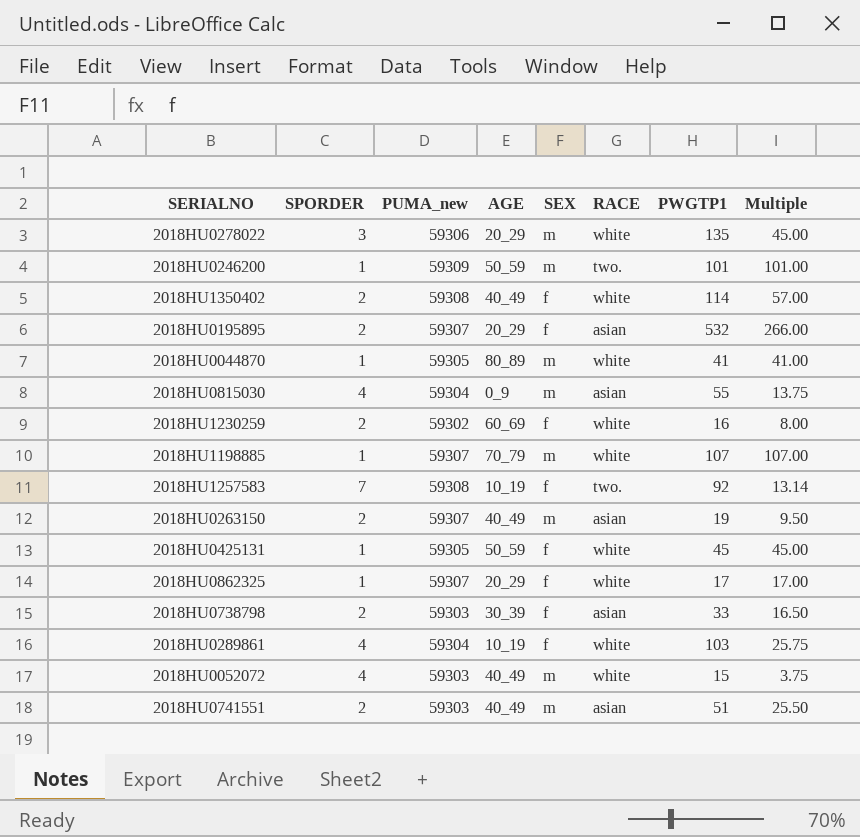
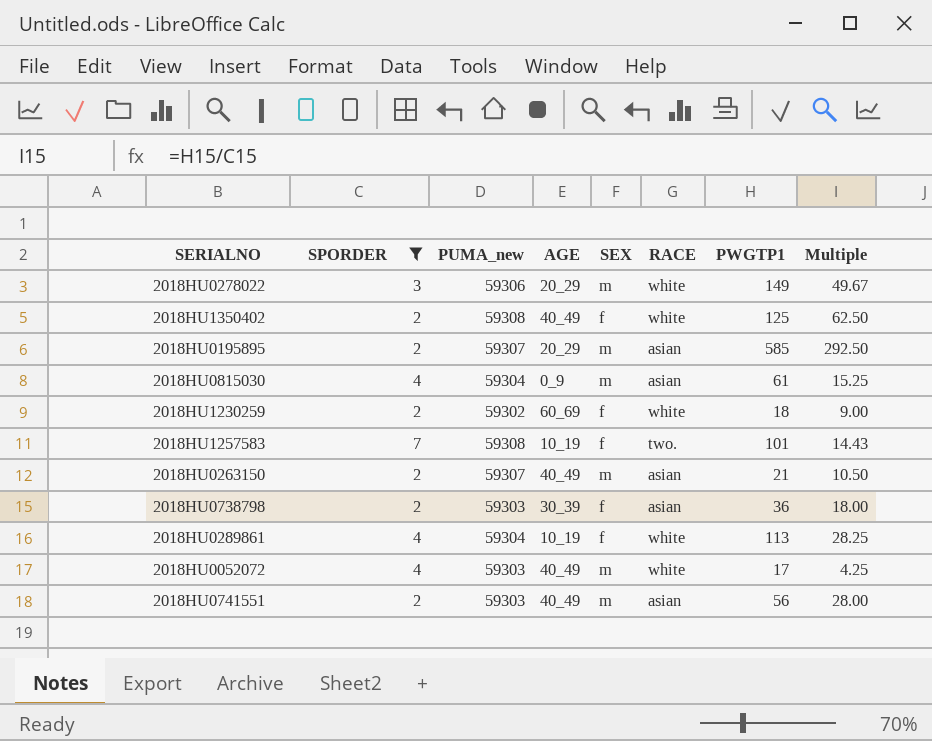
filter: none -> SPORDER != 1
2018HU0278022 | PWGTP1: 135 -> 149
2018HU0278022 | Multiple: 45.00 -> 49.67
2018HU1350402 | PWGTP1: 114 -> 125
2018HU1350402 | Multiple: 57.00 -> 62.50
2018HU0195895 | SEX: f -> m
2018HU0195895 | PWGTP1: 532 -> 585
2018HU0195895 | Multiple: 266.00 -> 292.50
2018HU0815030 | PWGTP1: 55 -> 61
2018HU0815030 | Multiple: 13.75 -> 15.25
2018HU1230259 | PWGTP1: 16 -> 18
2018HU1230259 | Multiple: 8.00 -> 9.00
2018HU1257583 | PWGTP1: 92 -> 101
2018HU1257583 | Multiple: 13.14 -> 14.43
2018HU0263150 | PWGTP1: 19 -> 21
2018HU0263150 | Multiple: 9.50 -> 10.50
2018HU0738798 | PWGTP1: 33 -> 36
2018HU0738798 | Multiple: 16.50 -> 18.00
2018HU0289861 | PWGTP1: 103 -> 113
2018HU0289861 | Multiple: 25.75 -> 28.25
2018HU0052072 | PWGTP1: 15 -> 17
2018HU0052072 | Multiple: 3.75 -> 4.25
2018HU0741551 | PWGTP1: 51 -> 56
2018HU0741551 | Multiple: 25.50 -> 28.00

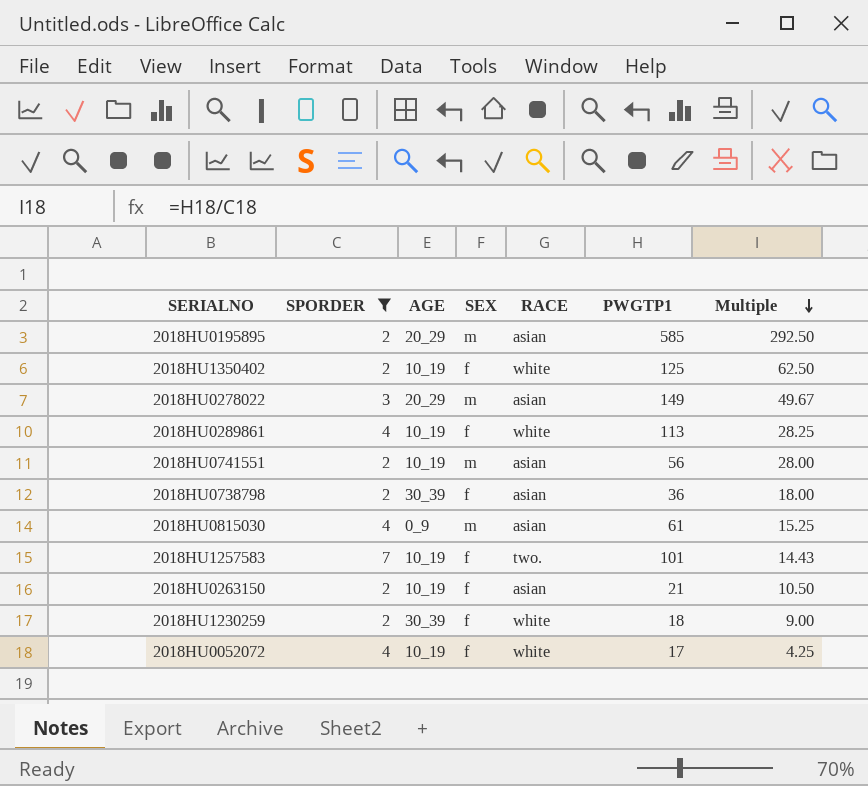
row order: none -> Multiple descending
column PUMA_new | position: 3 -> none
2018HU1350402 | AGE: 40_49 -> 10_19
2018HU0278022 | RACE: white -> asian
2018HU0741551 | AGE: 40_49 -> 10_19
2018HU0263150 | AGE: 40_49 -> 10_19
2018HU0263150 | SEX: m -> f
2018HU1230259 | AGE: 60_69 -> 30_39
2018HU0052072 | AGE: 40_49 -> 10_19
2018HU0052072 | SEX: m -> f

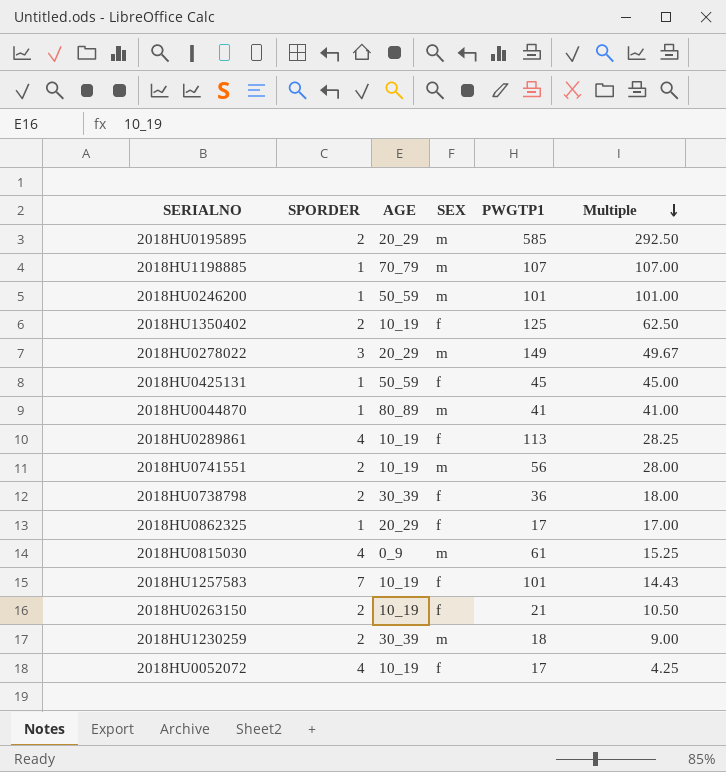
filter: SPORDER != 1 -> none
column RACE | position: 5 -> none
2018HU1230259 | SEX: f -> m

